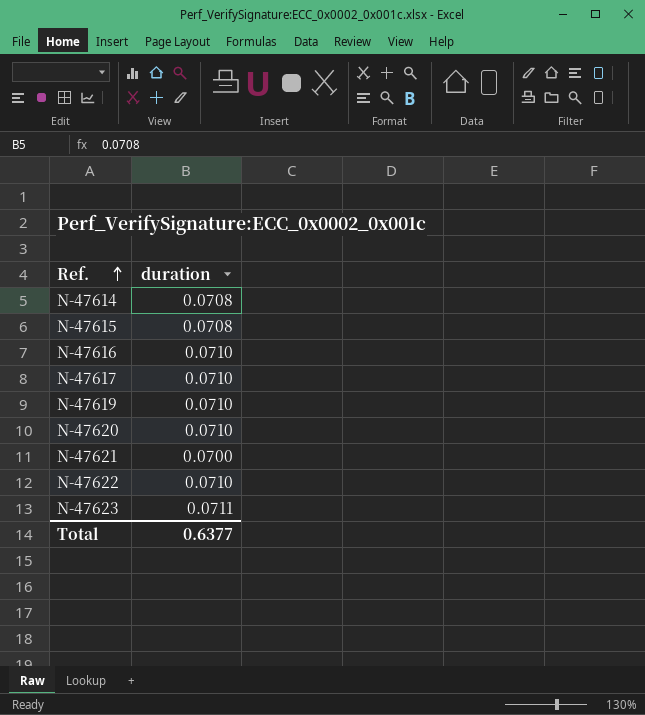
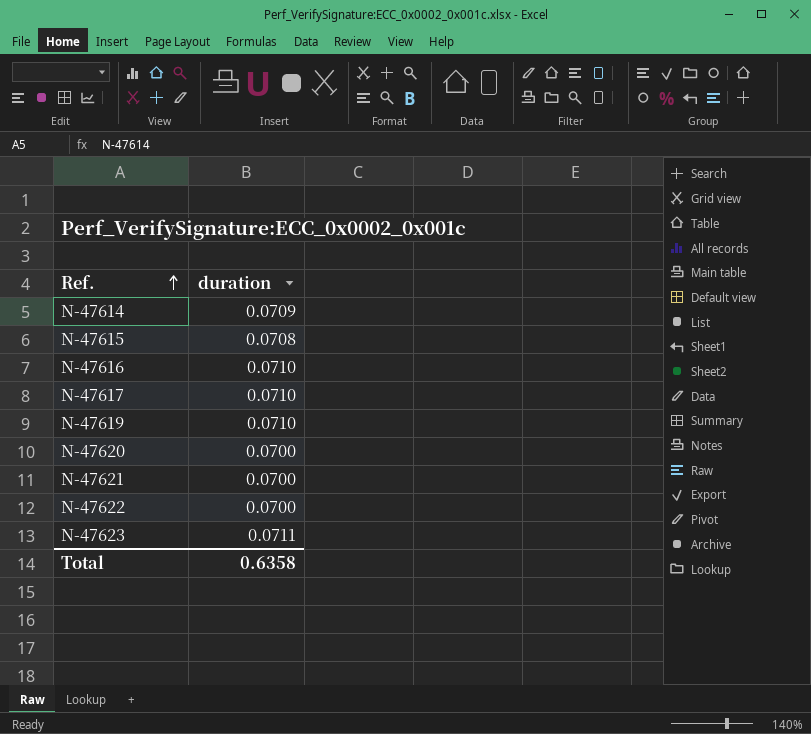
N-47614 | duration: 0.0708 -> 0.0709
N-47620 | duration: 0.0710 -> 0.0700
N-47622 | duration: 0.0710 -> 0.0700
Total | duration: 0.6377 -> 0.6358

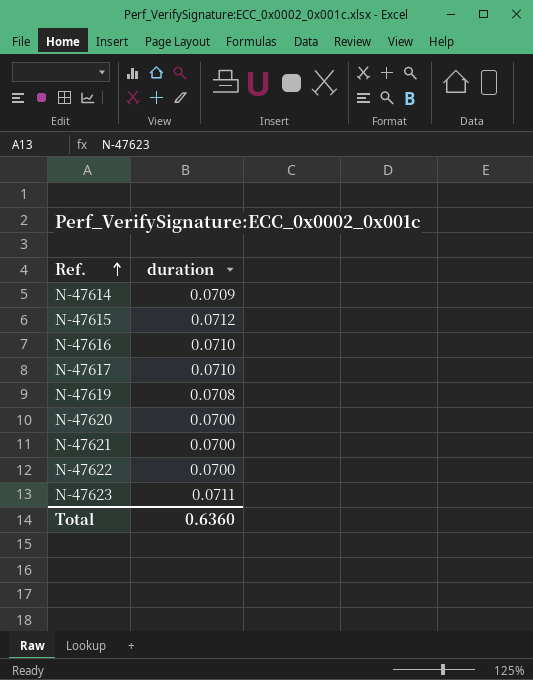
N-47615 | duration: 0.0708 -> 0.0712
N-47619 | duration: 0.0710 -> 0.0708
Total | duration: 0.6358 -> 0.6360

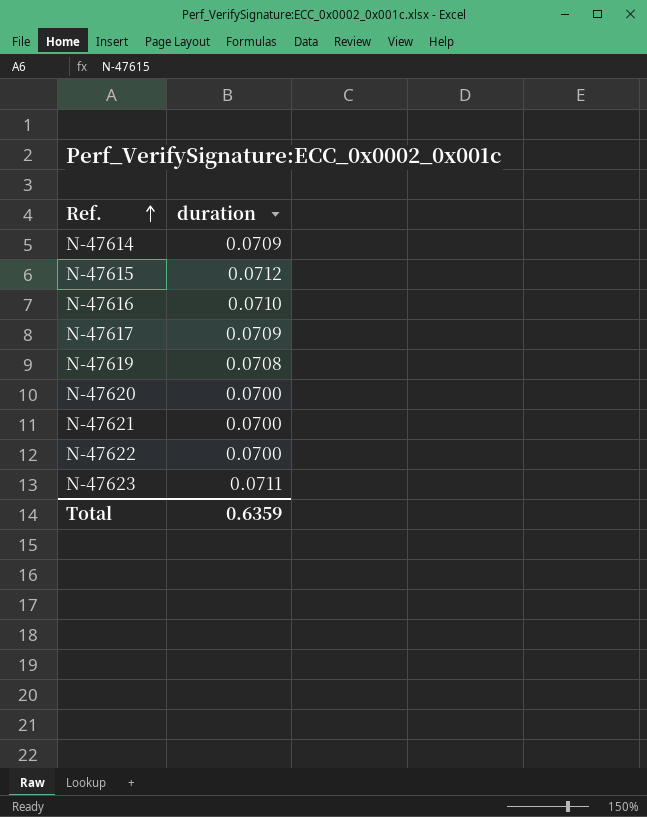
N-47617 | duration: 0.0710 -> 0.0709
Total | duration: 0.6360 -> 0.6359

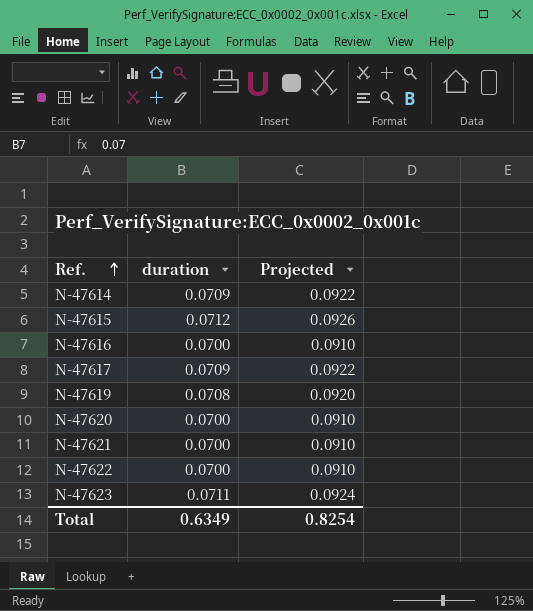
column Projected | formula: none -> [duration] * 1.3
N-47616 | duration: 0.0710 -> 0.0700
Total | duration: 0.6359 -> 0.6349

